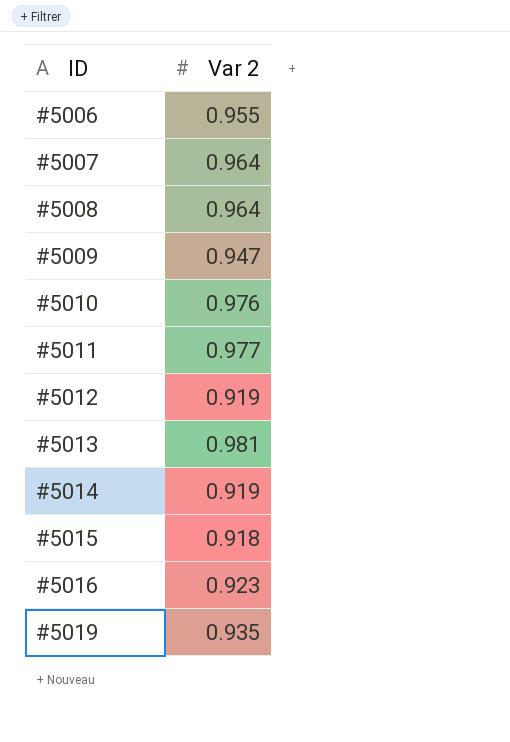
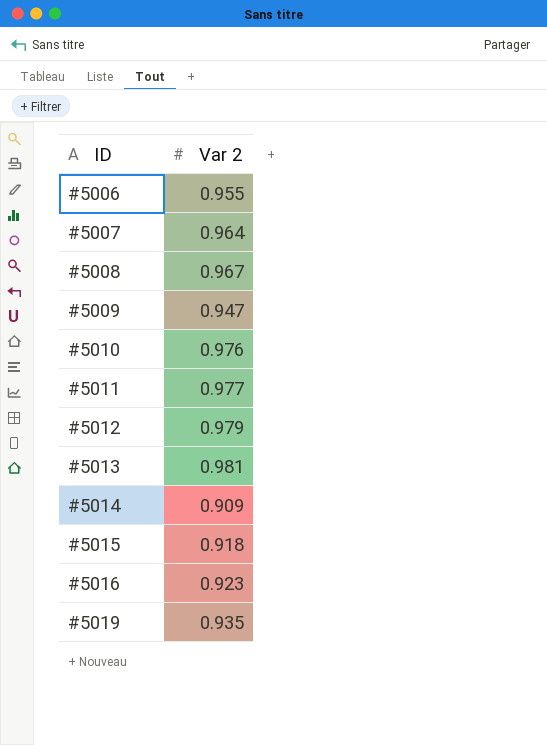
#5008 | Var 2: 0.964 -> 0.967
#5012 | Var 2: 0.919 -> 0.979
#5014 | Var 2: 0.919 -> 0.909

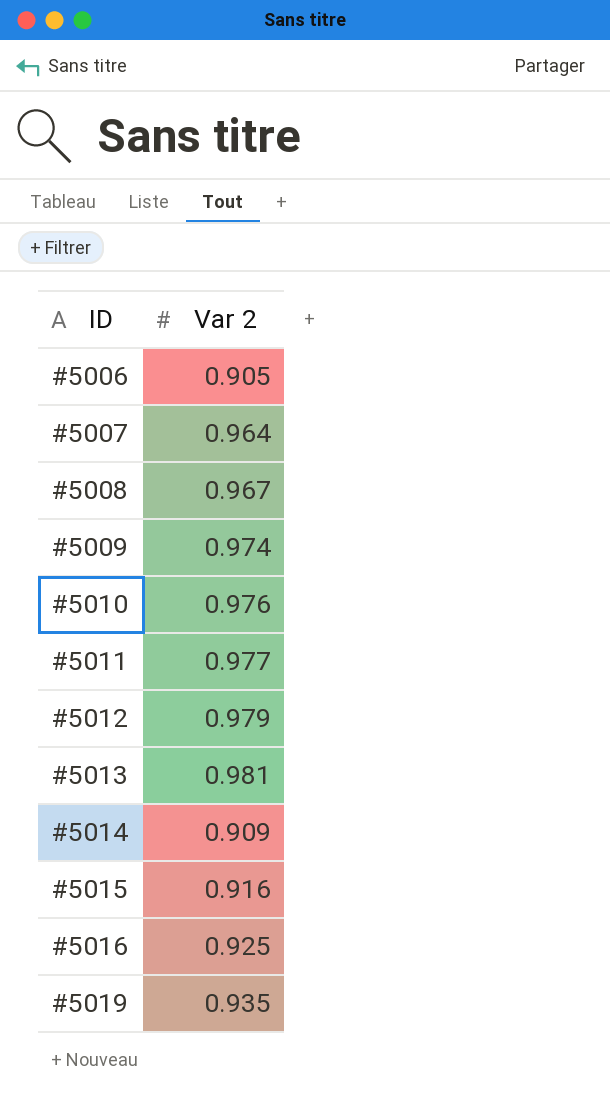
#5006 | Var 2: 0.955 -> 0.905
#5009 | Var 2: 0.947 -> 0.974
#5015 | Var 2: 0.918 -> 0.916
#5016 | Var 2: 0.923 -> 0.925

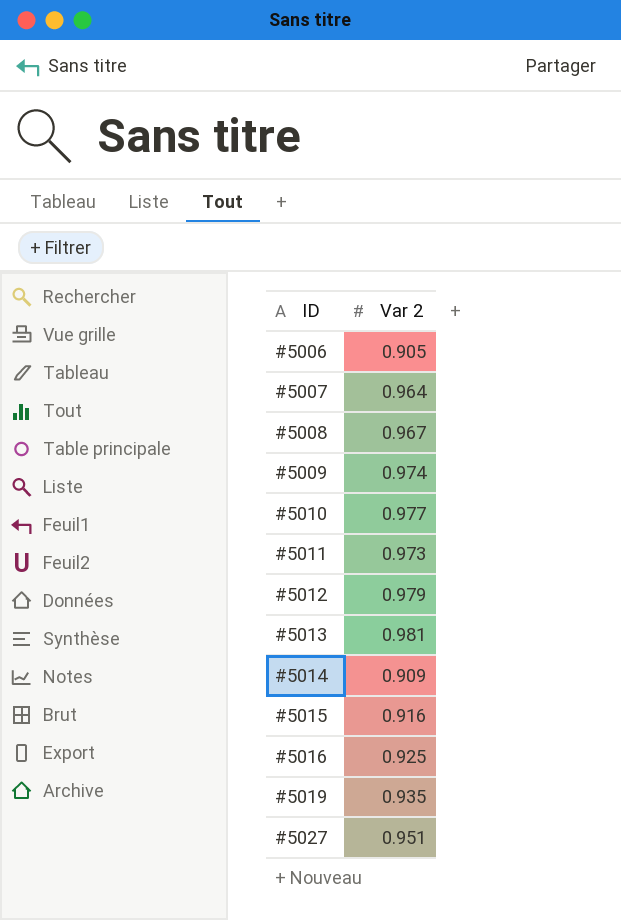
#5010 | Var 2: 0.976 -> 0.977
#5011 | Var 2: 0.977 -> 0.973
row #5027: none -> 0.951

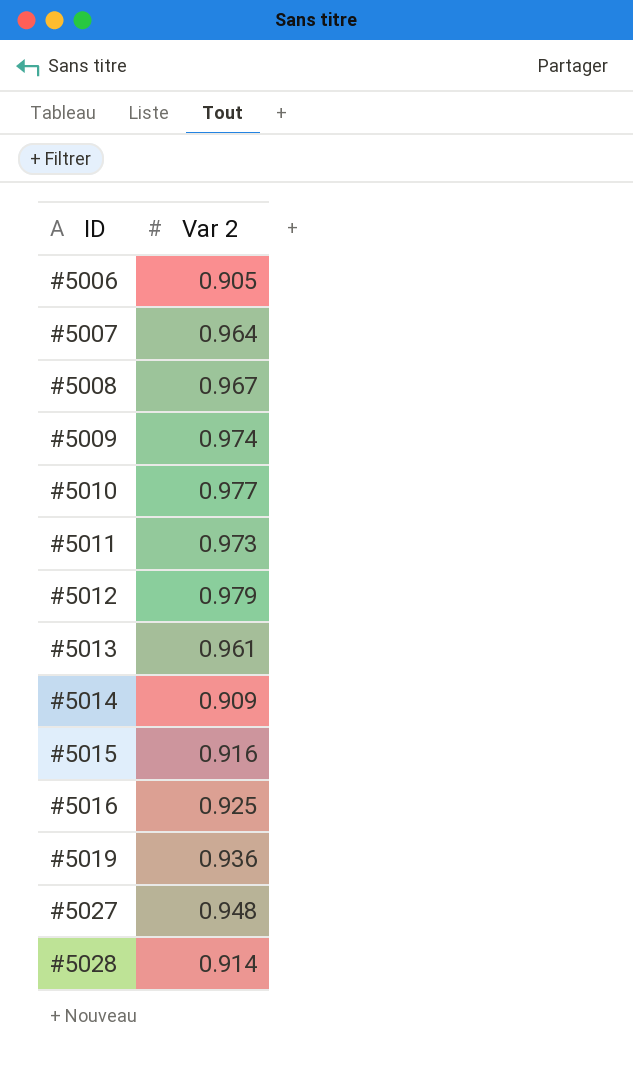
#5013 | Var 2: 0.981 -> 0.961
#5019 | Var 2: 0.935 -> 0.936
#5027 | Var 2: 0.951 -> 0.948
row #5028: none -> 0.914

